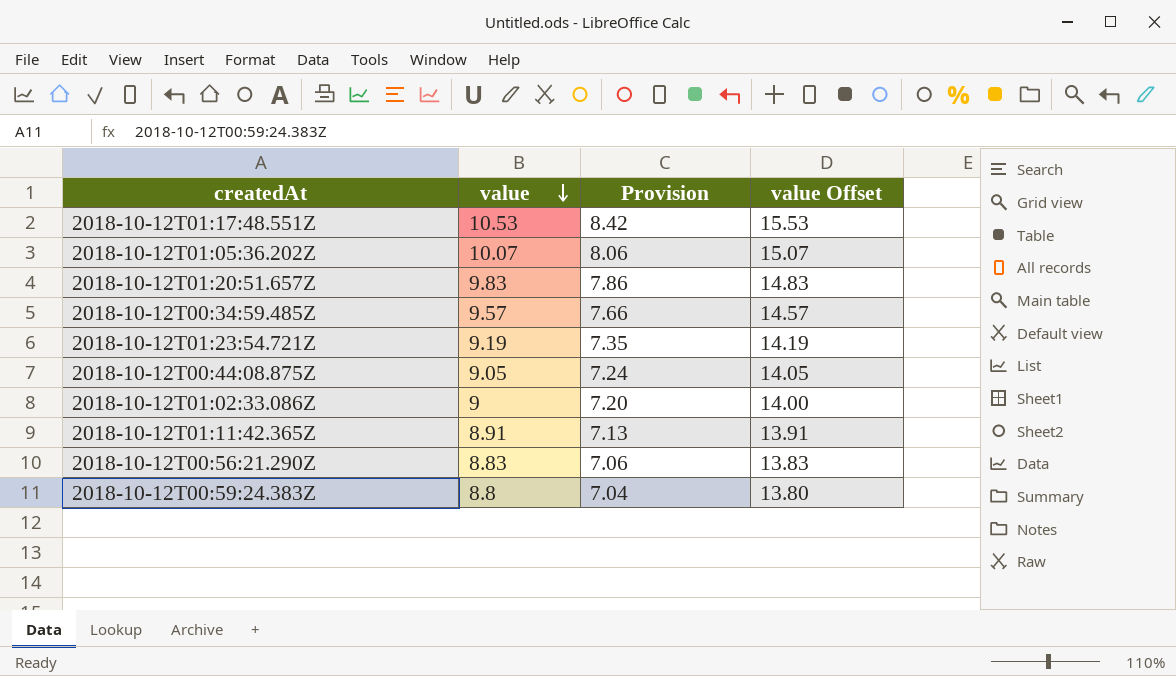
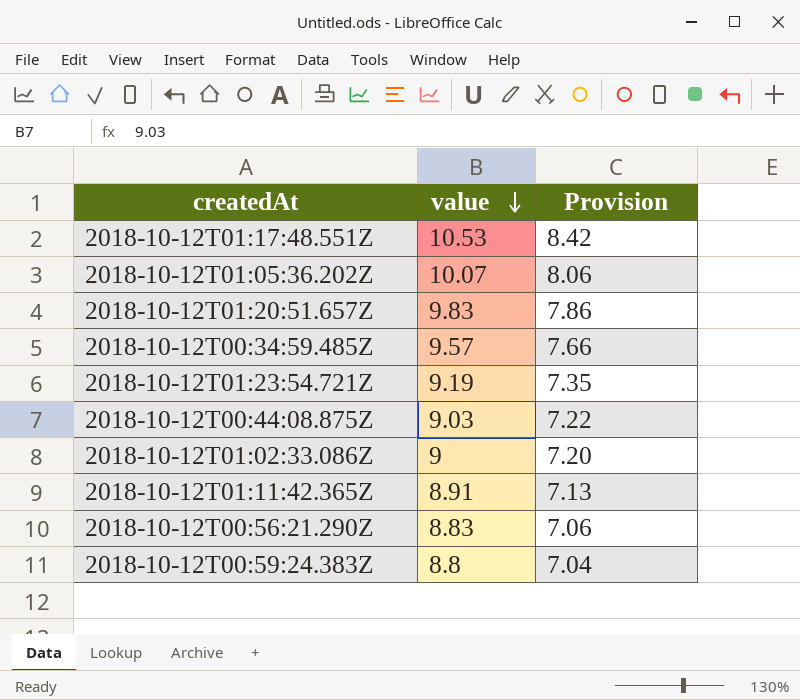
column value Offset | formula: [value] + 5 -> none
2018-10-12T00:44:08.875Z | value: 9.05 -> 9.03
2018-10-12T00:44:08.875Z | Provision: 7.24 -> 7.22

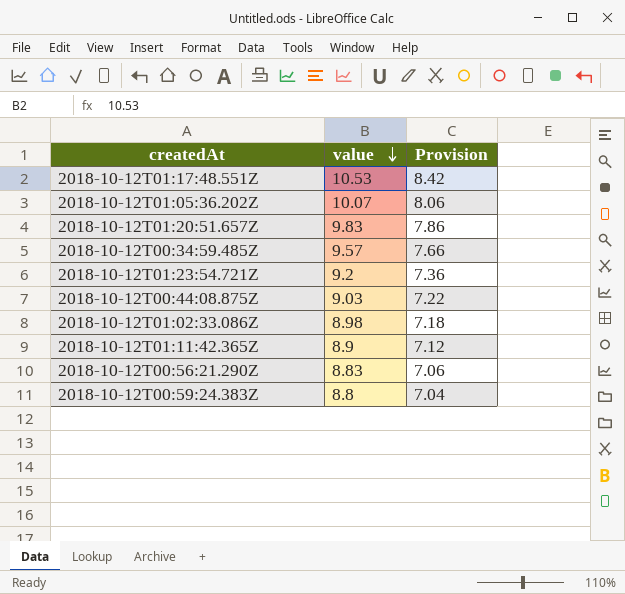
2018-10-12T01:23:54.721Z | value: 9.19 -> 9.2
2018-10-12T01:23:54.721Z | Provision: 7.35 -> 7.36
2018-10-12T01:02:33.086Z | value: 9 -> 8.98
2018-10-12T01:02:33.086Z | Provision: 7.20 -> 7.18
2018-10-12T01:11:42.365Z | value: 8.91 -> 8.9
2018-10-12T01:11:42.365Z | Provision: 7.13 -> 7.12

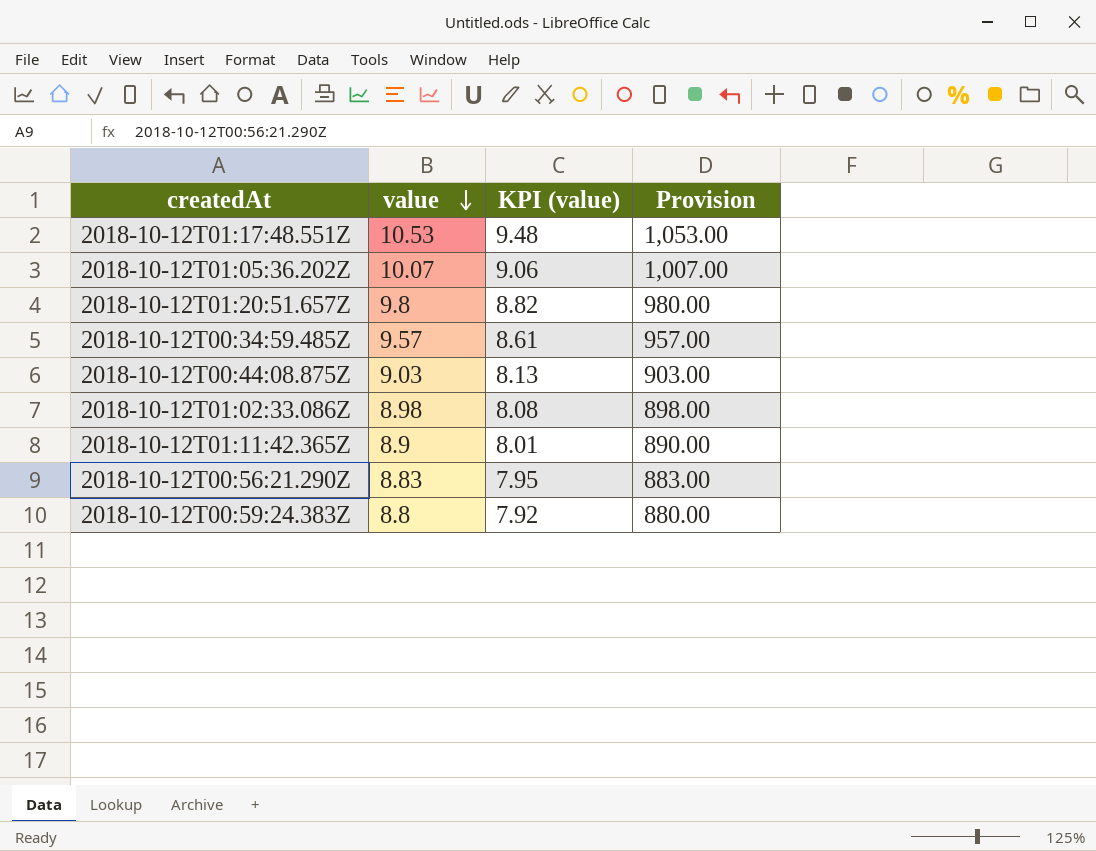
column KPI (value) | formula: none -> [value] * 0.9
column Provision | formula: [value] * 0.8 -> [value] * 100
row 2018-10-12T01:23:54.721Z: 9.2 | 7.36 -> none
2018-10-12T01:20:51.657Z | value: 9.83 -> 9.8

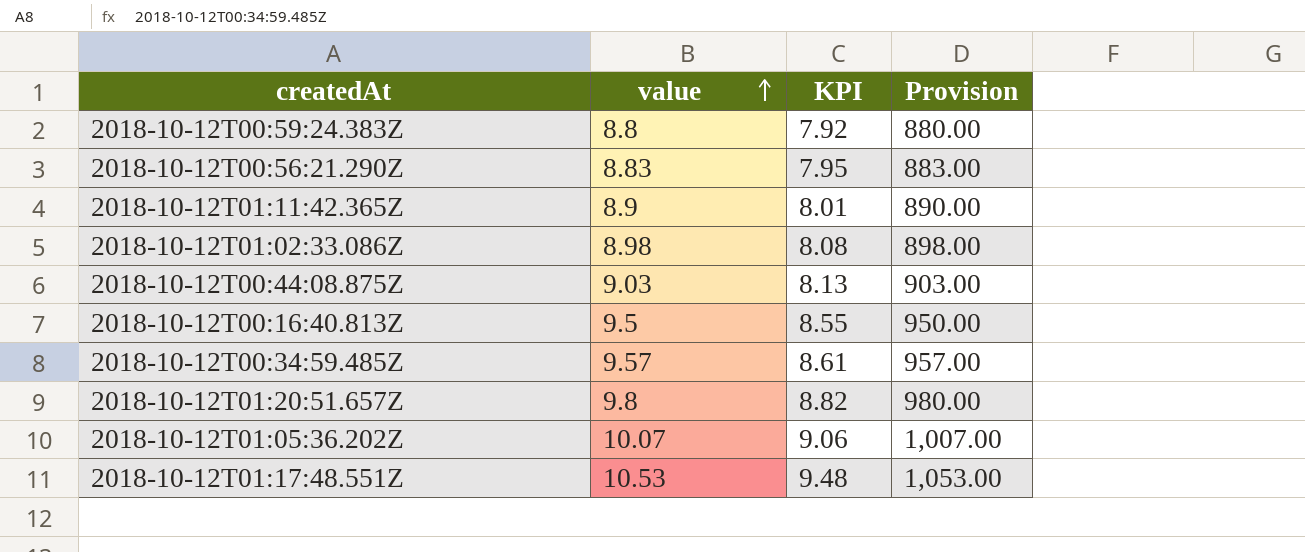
row order: value descending -> value ascending
column name: KPI (value) -> KPI
row 2018-10-12T00:16:40.813Z: none -> 9.5 | 8.55 | 950.00

